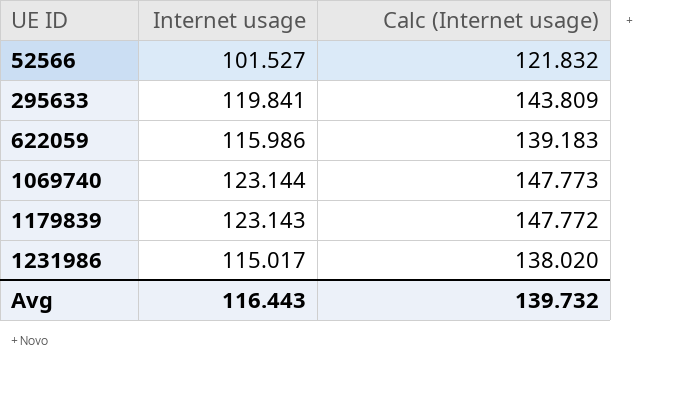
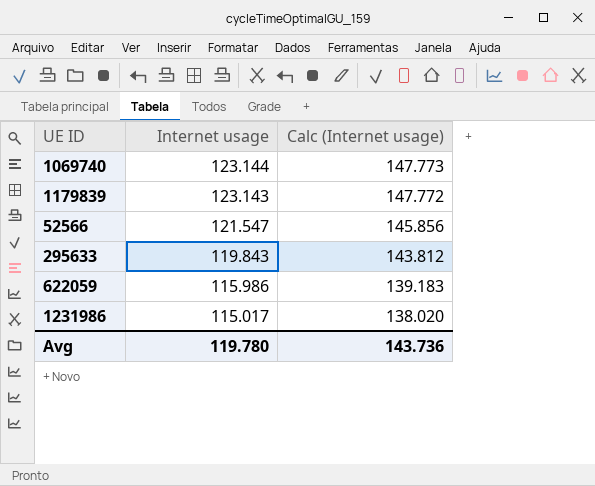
row order: UE ID ascending -> Internet usage descending
52566 | Internet usage: 101.527 -> 121.547
52566 | Calc (Internet usage): 121.832 -> 145.856
295633 | Internet usage: 119.841 -> 119.843
295633 | Calc (Internet usage): 143.809 -> 143.812
Avg | Internet usage: 116.443 -> 119.780
Avg | Calc (Internet usage): 139.732 -> 143.736

